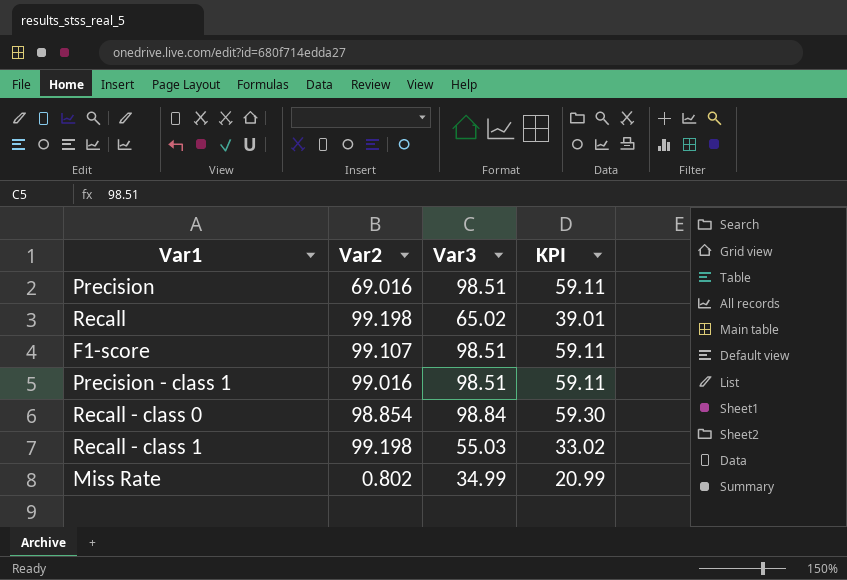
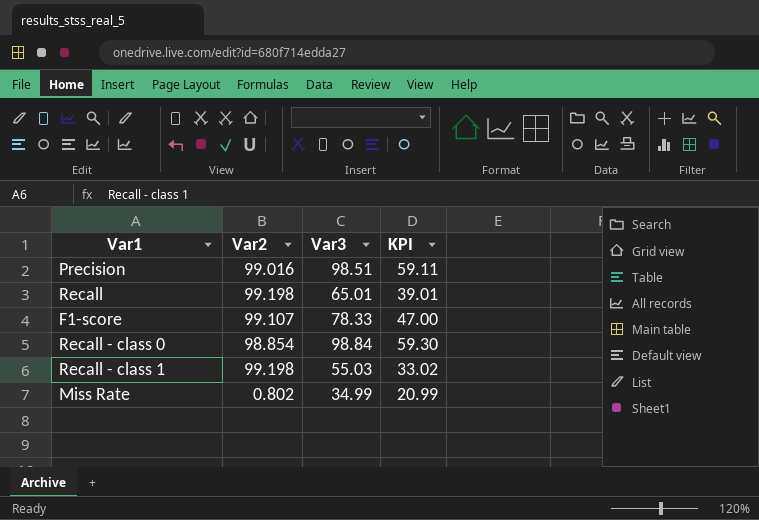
row Precision - class 1: 99.016 | 98.51 | 59.11 -> none
Precision | Var2: 69.016 -> 99.016
Recall | Var3: 65.02 -> 65.01
F1-score | Var3: 98.51 -> 78.33
F1-score | KPI: 59.11 -> 47.00

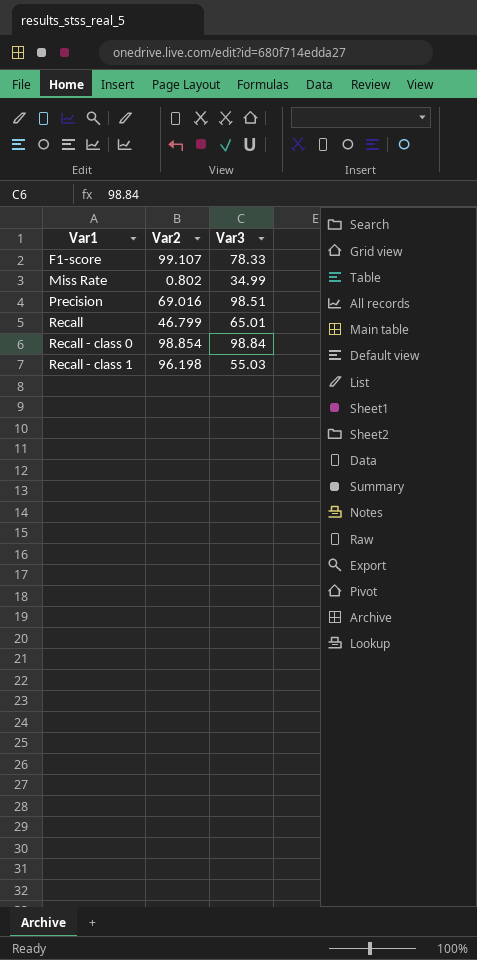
row order: none -> Var1 ascending
column KPI | formula: [Var3] * 0.6 -> none
Precision | Var2: 99.016 -> 69.016
Recall | Var2: 99.198 -> 46.799
Recall - class 1 | Var2: 99.198 -> 96.198

